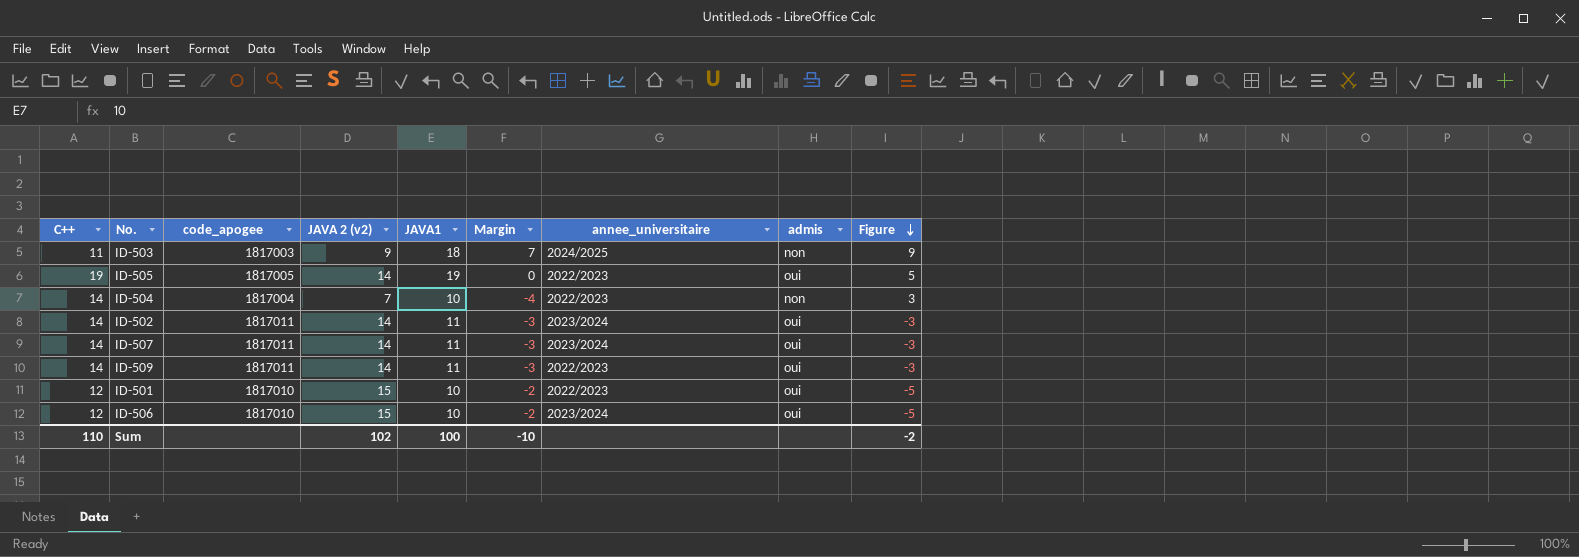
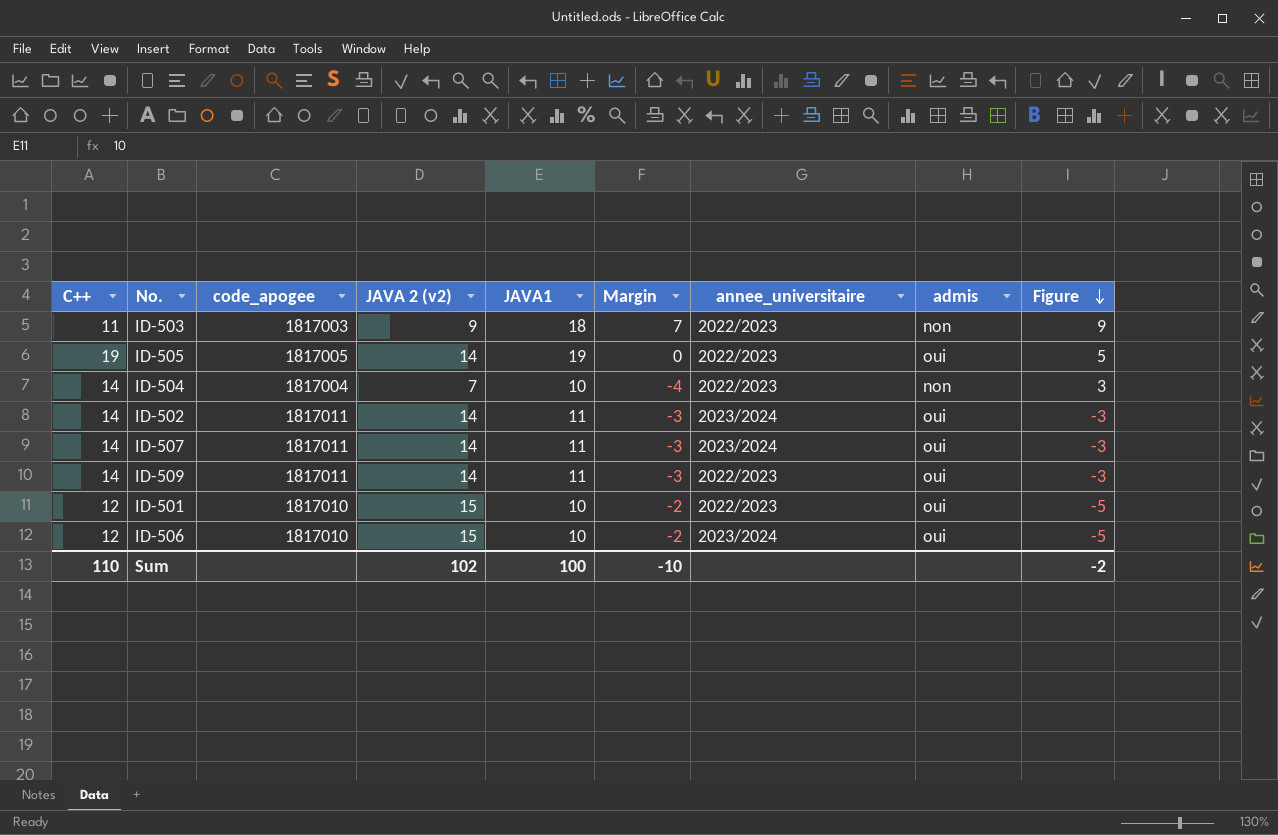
ID-503 | annee_universitaire: 2024/2025 -> 2022/2023

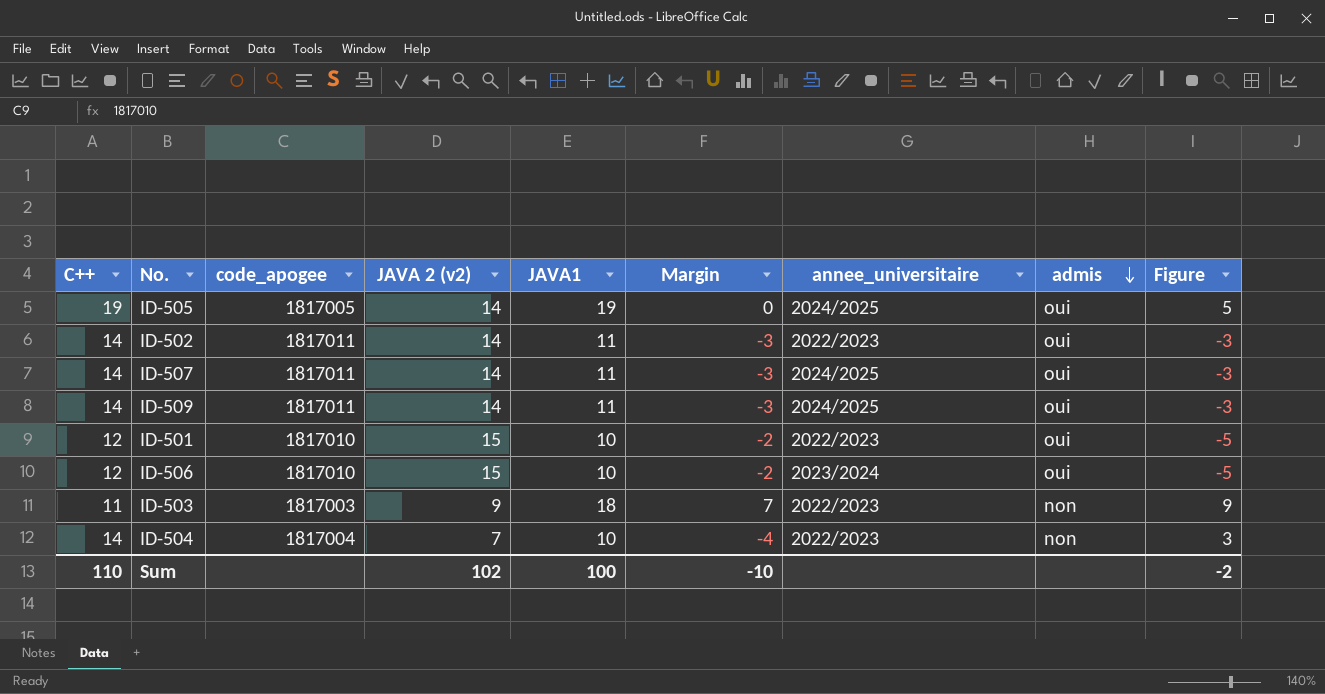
row order: Figure descending -> admis descending
ID-505 | annee_universitaire: 2022/2023 -> 2024/2025
ID-502 | annee_universitaire: 2023/2024 -> 2022/2023
ID-507 | annee_universitaire: 2023/2024 -> 2024/2025
ID-509 | annee_universitaire: 2022/2023 -> 2024/2025

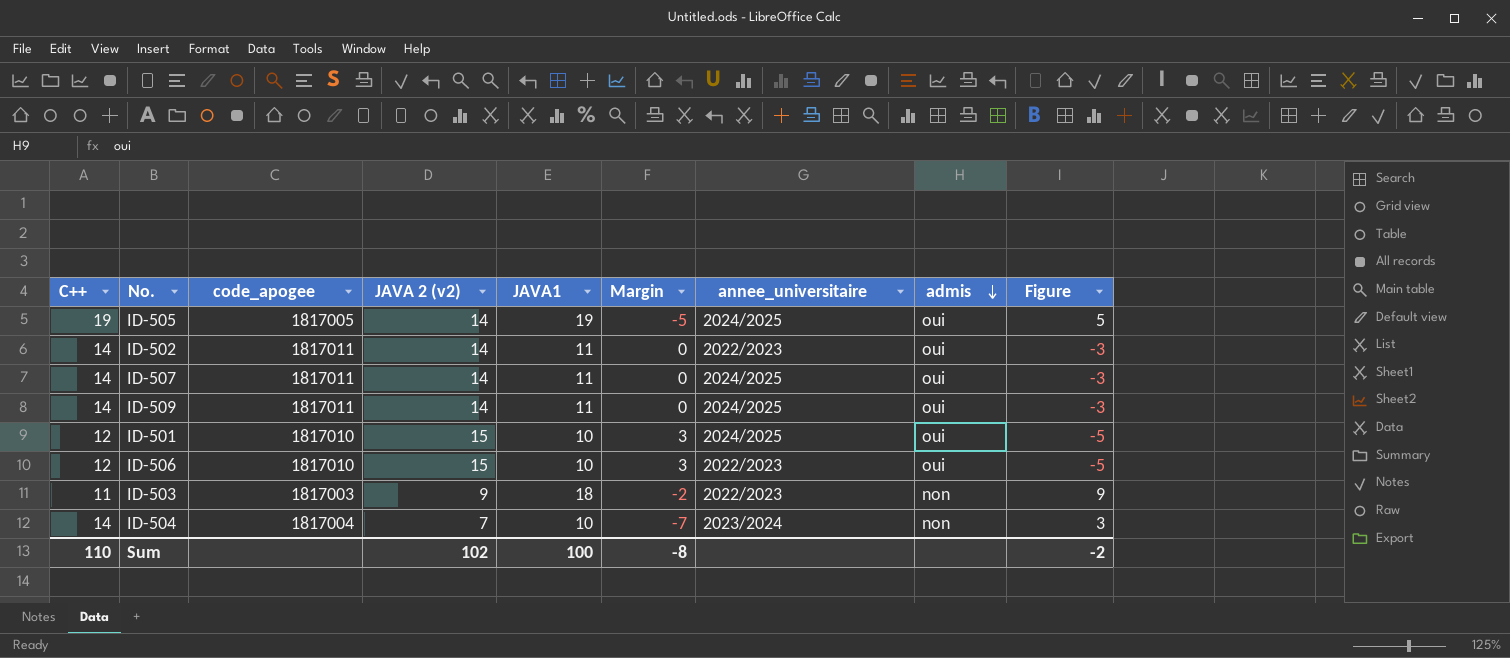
column Margin | formula: [JAVA1] - [C++] -> [JAVA 2 (v2)] - [C++]
ID-501 | annee_universitaire: 2022/2023 -> 2024/2025
ID-506 | annee_universitaire: 2023/2024 -> 2022/2023
ID-504 | annee_universitaire: 2022/2023 -> 2023/2024
Sum | Margin: -10 -> -8

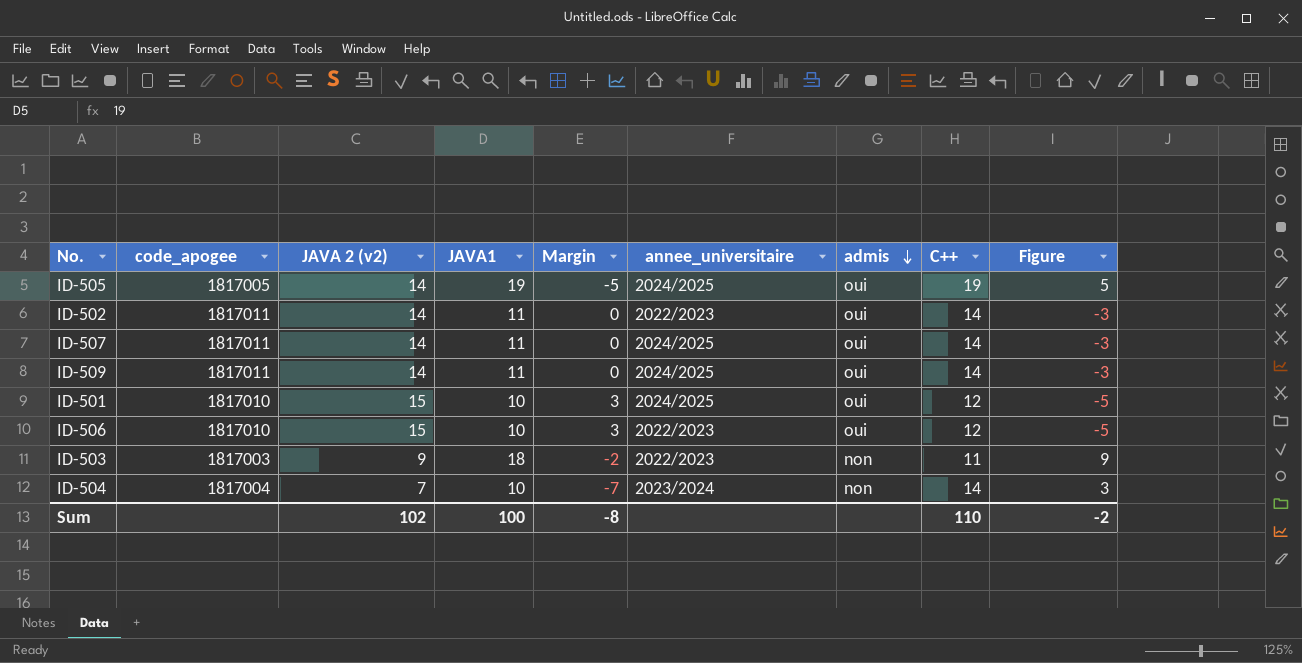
column C++ | position: 1 -> 8

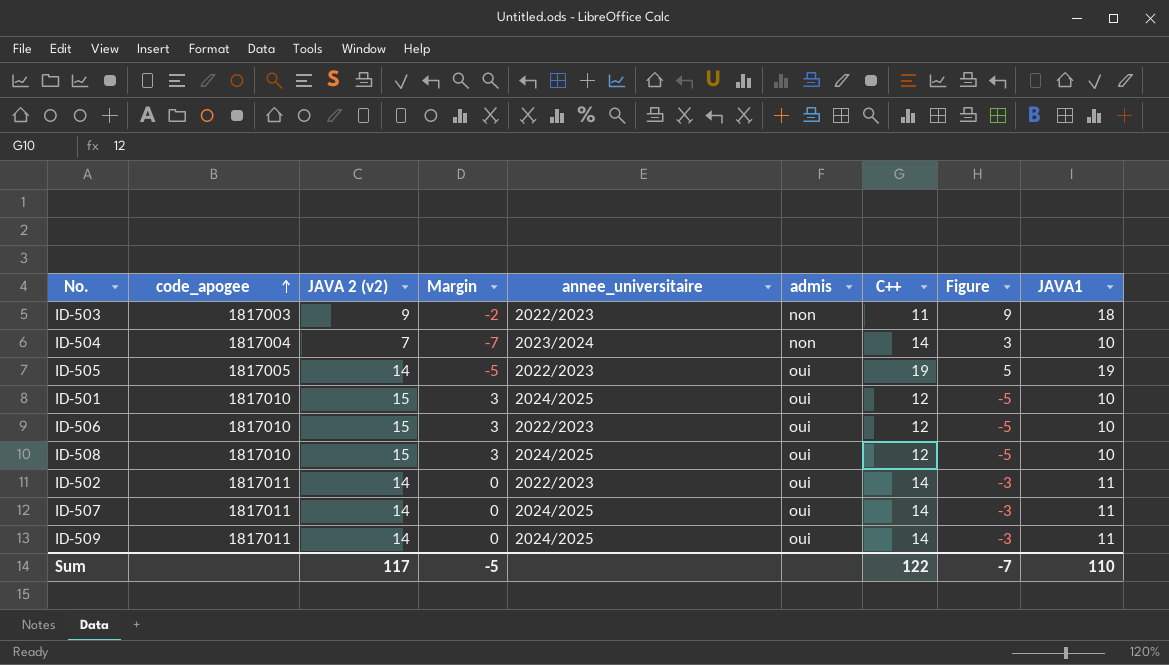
row order: admis descending -> code_apogee ascending
column JAVA1 | position: 4 -> 9
ID-505 | annee_universitaire: 2024/2025 -> 2022/2023
row ID-508: none -> 1817010 | 15 | 3 | 2024/2025 | oui | 12 | -5 | 10
Sum | JAVA 2 (v2): 102 -> 117
Sum | Margin: -8 -> -5
Sum | C++: 110 -> 122
Sum | Figure: -2 -> -7
Sum | JAVA1: 100 -> 110

